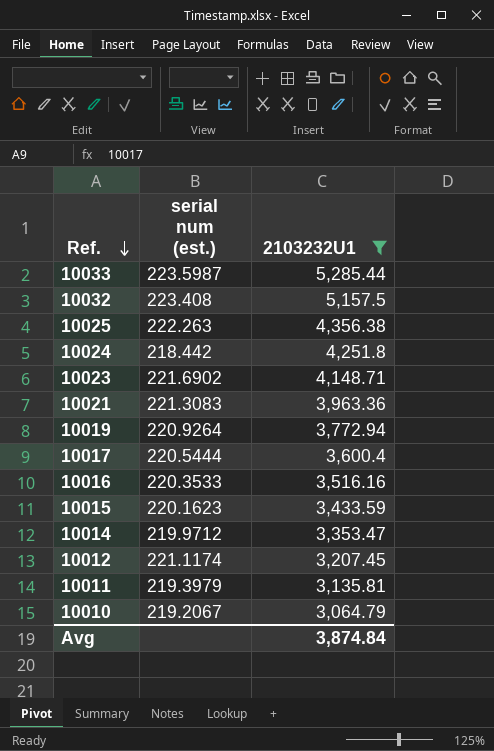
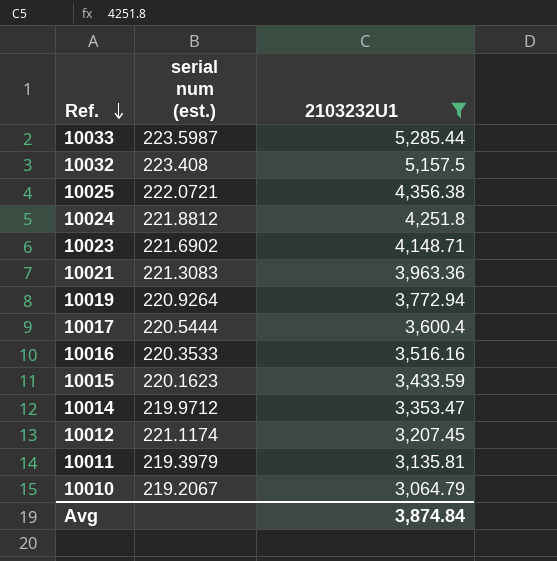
10025 | serial num (est.): 222.263 -> 222.0721
10024 | serial num (est.): 218.442 -> 221.8812

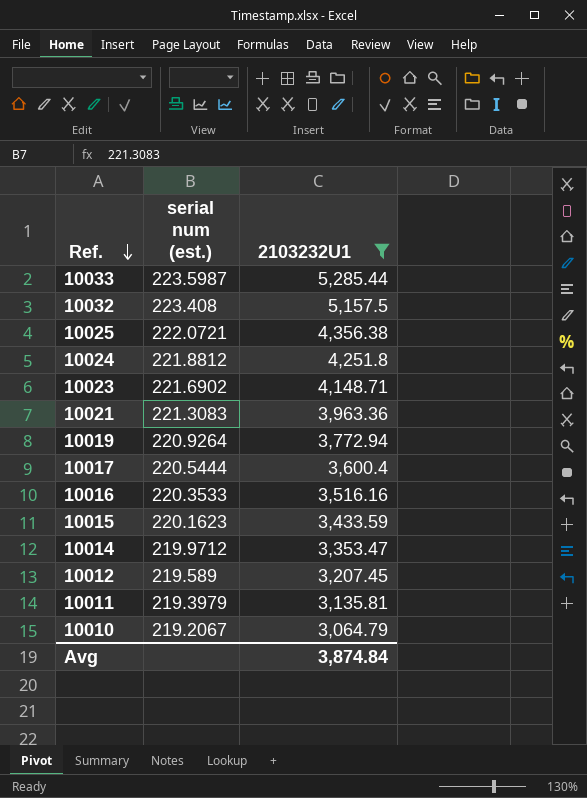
10012 | serial num (est.): 221.1174 -> 219.589

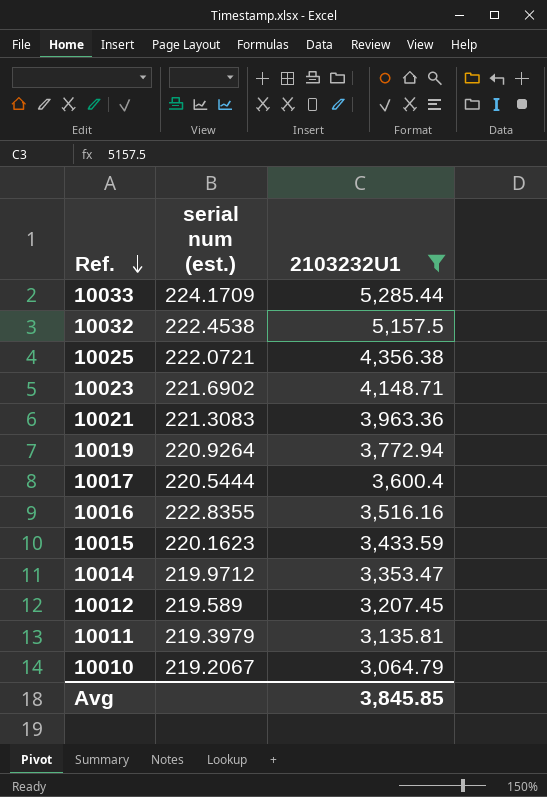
row 10024: 221.8812 | 4,251.8 -> none
10033 | serial num (est.): 223.5987 -> 224.1709
10032 | serial num (est.): 223.408 -> 222.4538
10016 | serial num (est.): 220.3533 -> 222.8355
Avg | 2103232U1: 3,874.84 -> 3,845.85

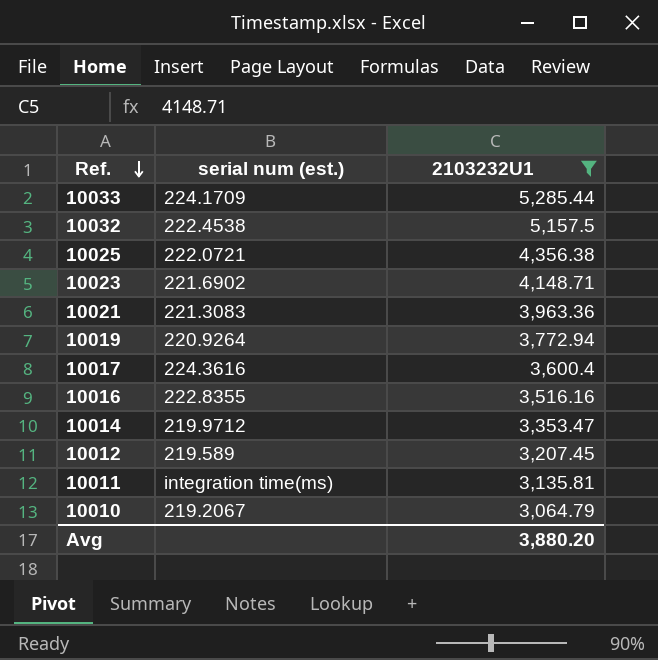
row 10015: 220.1623 | 3,433.59 -> none
10017 | serial num (est.): 220.5444 -> 224.3616
10011 | serial num (est.): 219.3979 -> integration time(ms)
Avg | 2103232U1: 3,845.85 -> 3,880.20

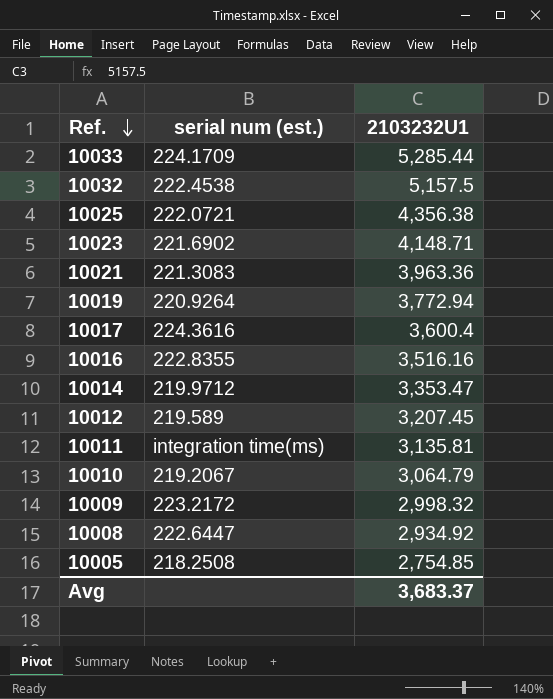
filter: 2103232U1 >= 3,064.79 -> none
Avg | 2103232U1: 3,880.20 -> 3,683.37

